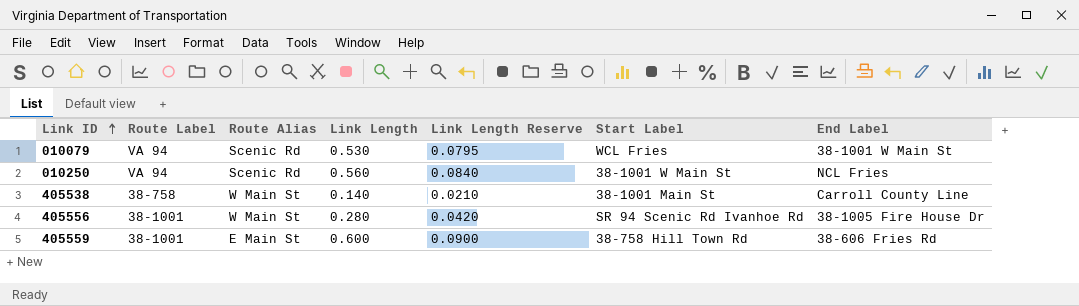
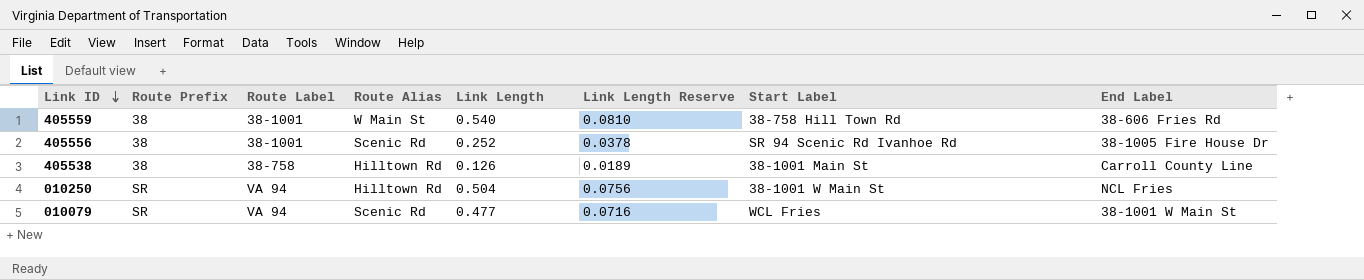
row order: Link ID ascending -> Link ID descending
column Route Prefix | position: none -> 2
405559 | Route Alias: E Main St -> W Main St
405559 | Link Length: 0.600 -> 0.540
405559 | Link Length Reserve: 0.0900 -> 0.0810
405556 | Route Alias: W Main St -> Scenic Rd
405556 | Link Length: 0.280 -> 0.252
405556 | Link Length Reserve: 0.0420 -> 0.0378
405538 | Route Alias: W Main St -> Hilltown Rd
405538 | Link Length: 0.140 -> 0.126
405538 | Link Length Reserve: 0.0210 -> 0.0189
010250 | Route Alias: Scenic Rd -> Hilltown Rd
010250 | Link Length: 0.560 -> 0.504
010250 | Link Length Reserve: 0.0840 -> 0.0756
010079 | Link Length: 0.530 -> 0.477
010079 | Link Length Reserve: 0.0795 -> 0.0716

